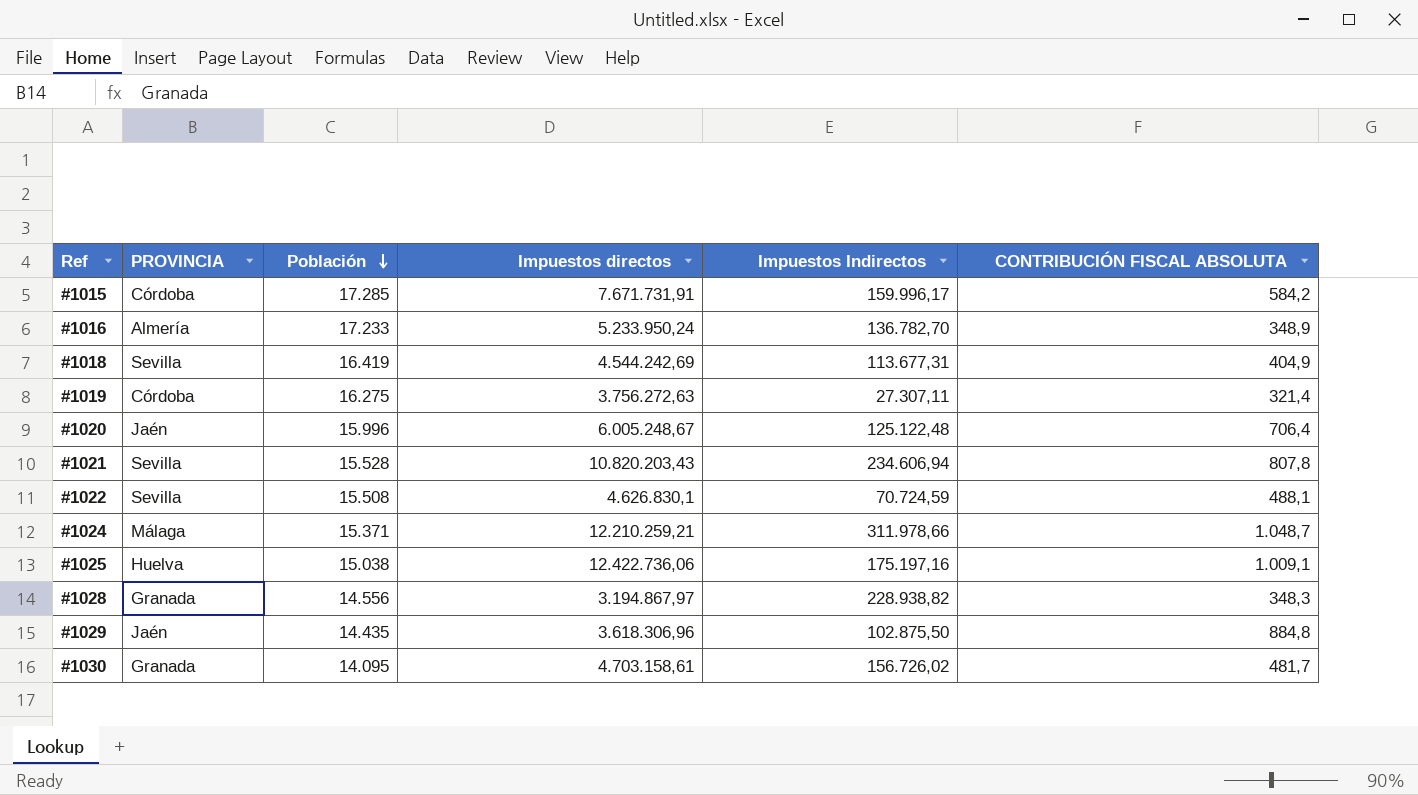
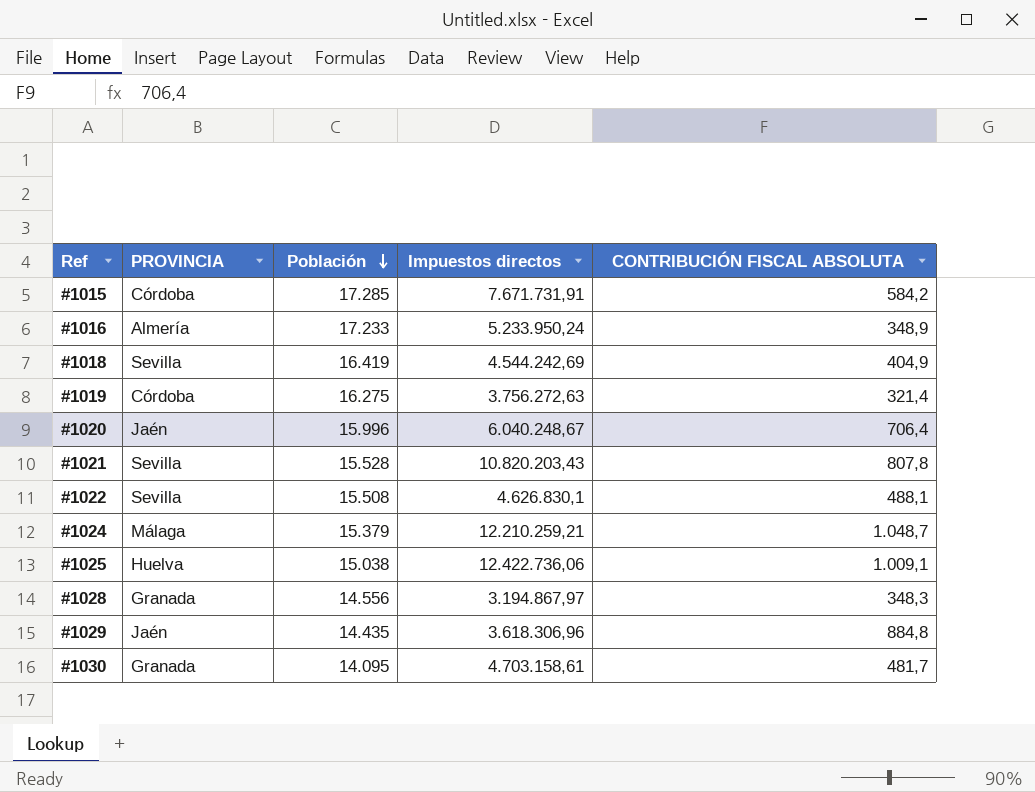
column Impuestos Indirectos | position: 5 -> none
#1020 | Impuestos directos: 6.005.248,67 -> 6.040.248,67
#1024 | Población: 15.371 -> 15.379

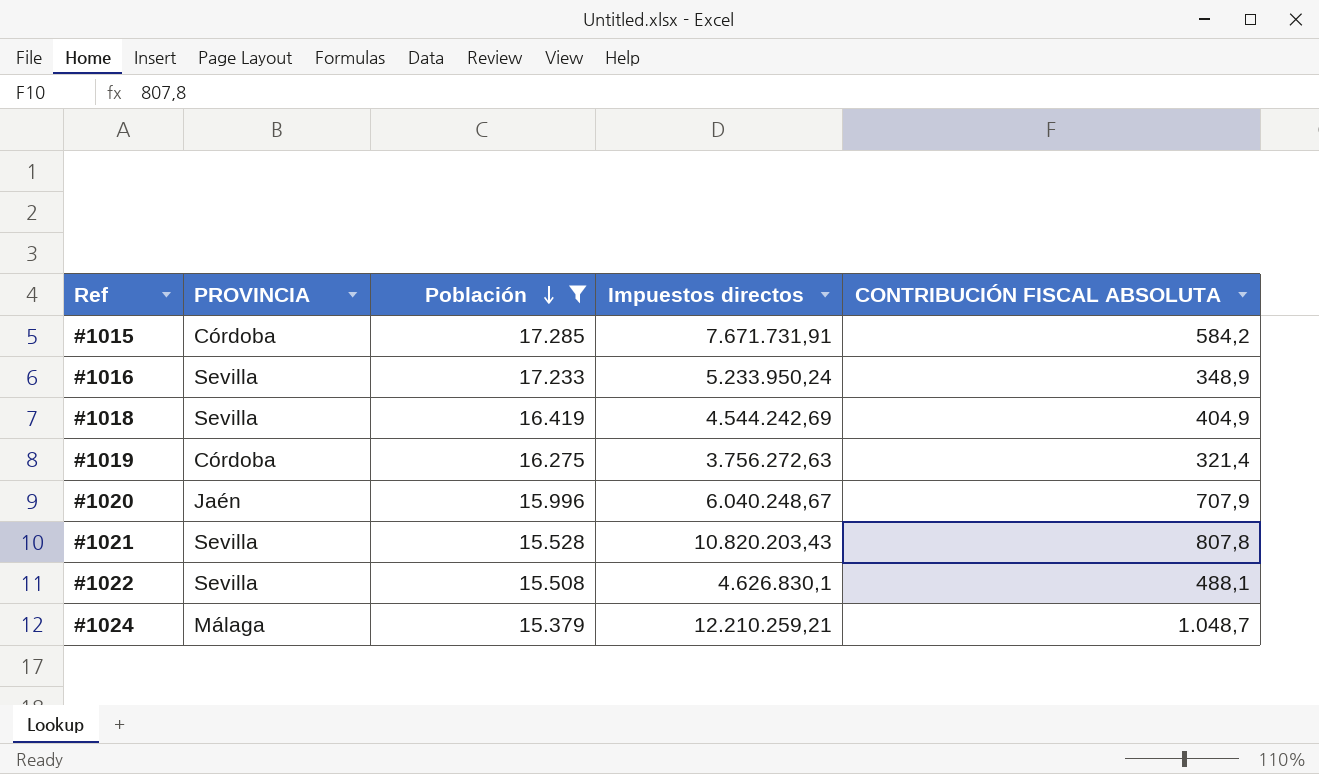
filter: none -> Población >= 15.379
#1016 | PROVINCIA: Almería -> Sevilla
#1020 | CONTRIBUCIÓN FISCAL ABSOLUTA: 706,4 -> 707,9

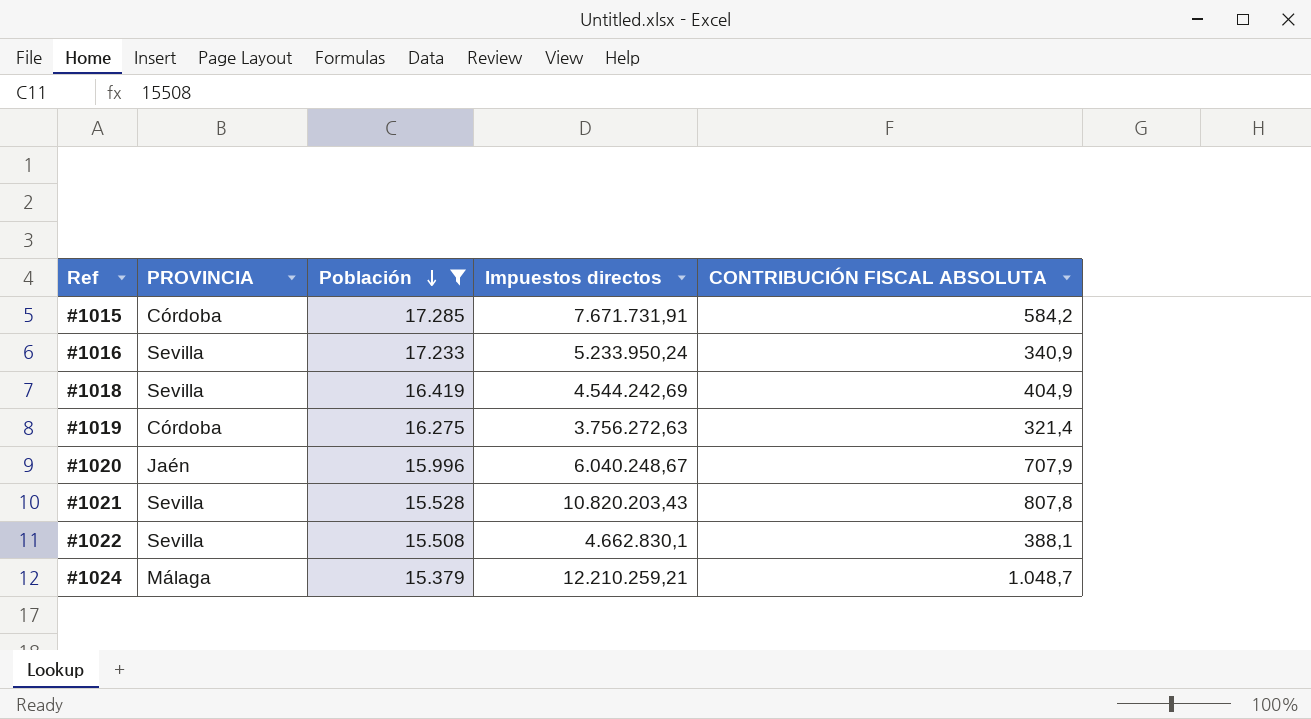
#1016 | CONTRIBUCIÓN FISCAL ABSOLUTA: 348,9 -> 340,9
#1022 | Impuestos directos: 4.626.830,1 -> 4.662.830,1
#1022 | CONTRIBUCIÓN FISCAL ABSOLUTA: 488,1 -> 388,1

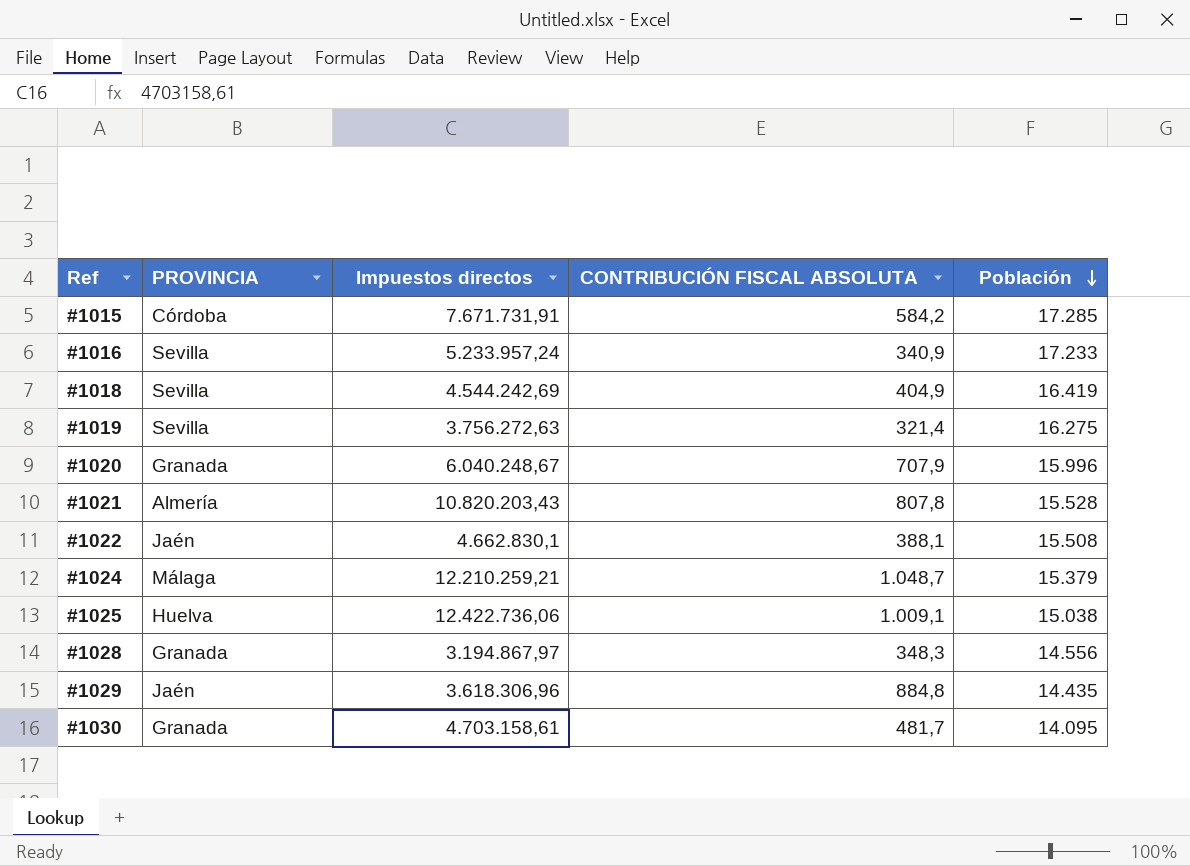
filter: Población >= 15.379 -> none
column Población | position: 3 -> 5
#1016 | Impuestos directos: 5.233.950,24 -> 5.233.957,24
#1019 | PROVINCIA: Córdoba -> Sevilla
#1020 | PROVINCIA: Jaén -> Granada
#1021 | PROVINCIA: Sevilla -> Almería
#1022 | PROVINCIA: Sevilla -> Jaén

